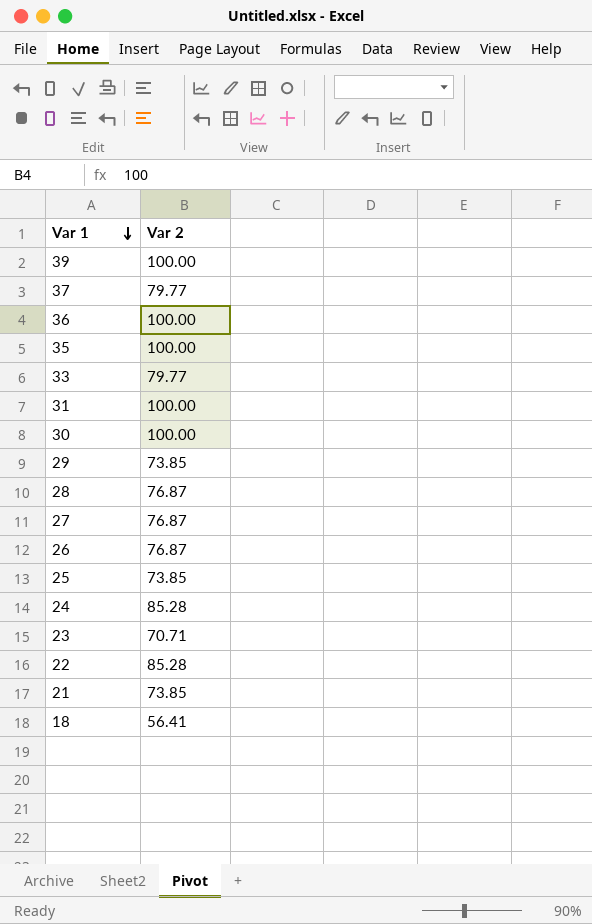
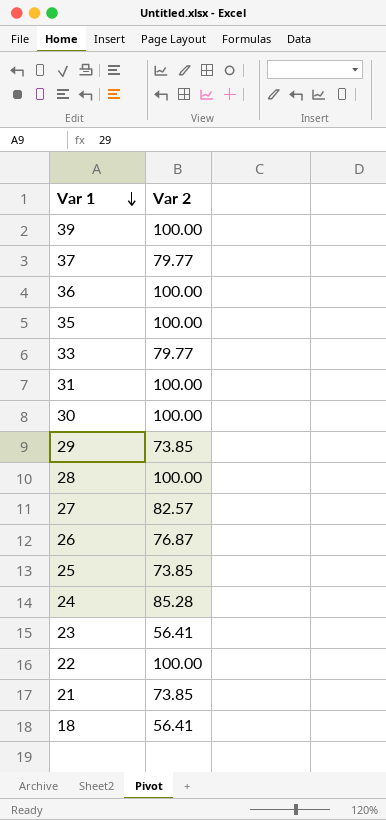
28 | Var 2: 76.87 -> 100.00
27 | Var 2: 76.87 -> 82.57
23 | Var 2: 70.71 -> 56.41
22 | Var 2: 85.28 -> 100.00

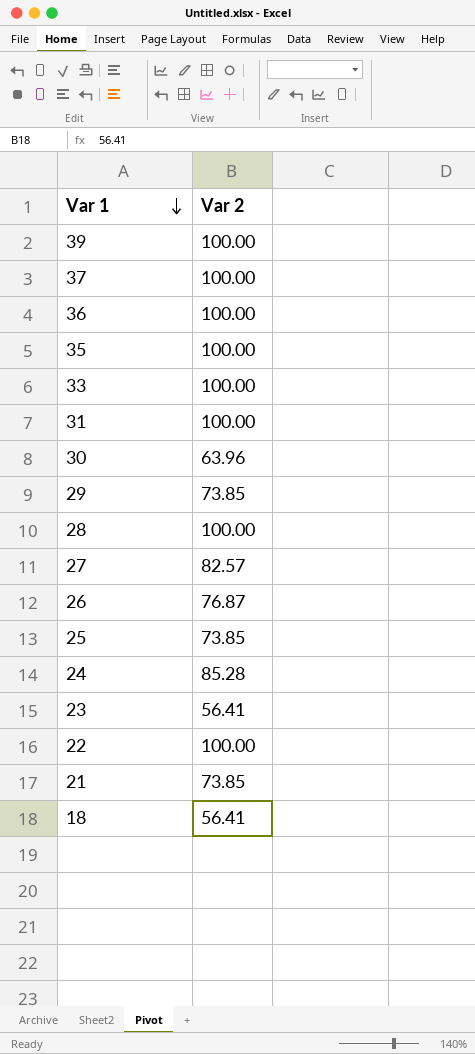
37 | Var 2: 79.77 -> 100.00
33 | Var 2: 79.77 -> 100.00
30 | Var 2: 100.00 -> 63.96

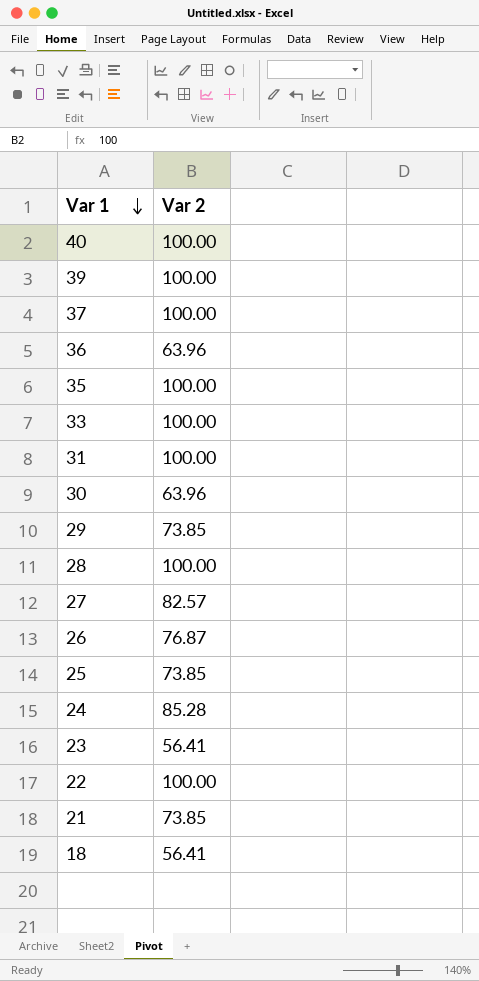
row 40: none -> 100.00
36 | Var 2: 100.00 -> 63.96

